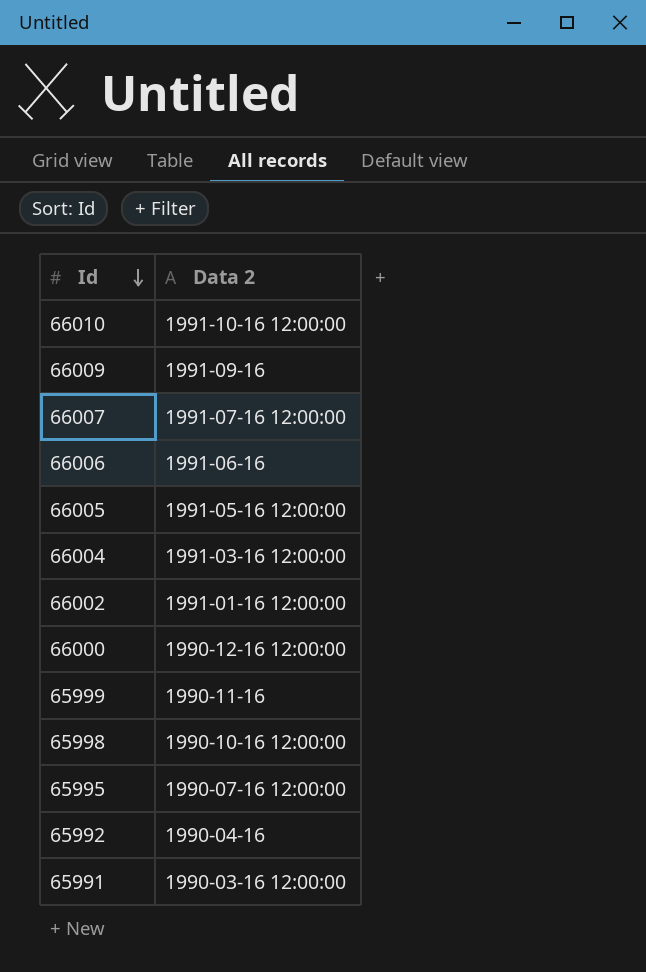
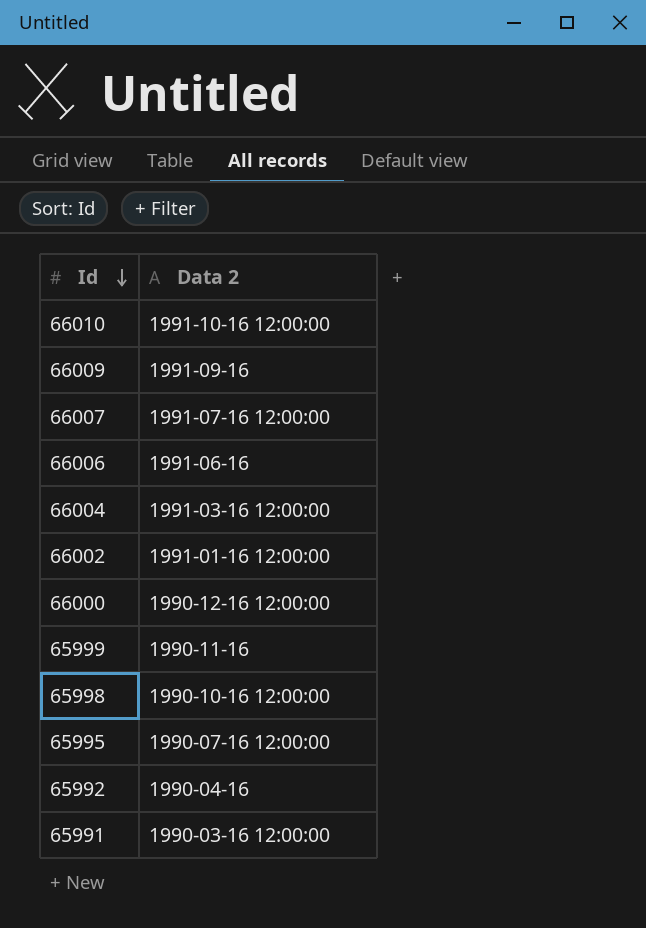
row 66005: 1991-05-16 12:00:00 -> none

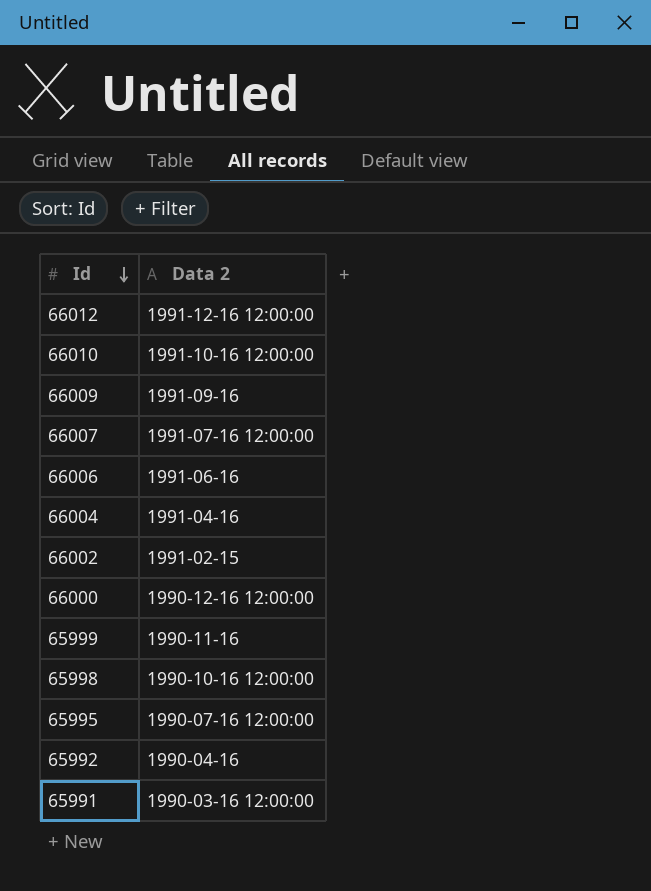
row 66012: none -> 1991-12-16 12:00:00
66004 | Data 2: 1991-03-16 12:00:00 -> 1991-04-16
66002 | Data 2: 1991-01-16 12:00:00 -> 1991-02-15

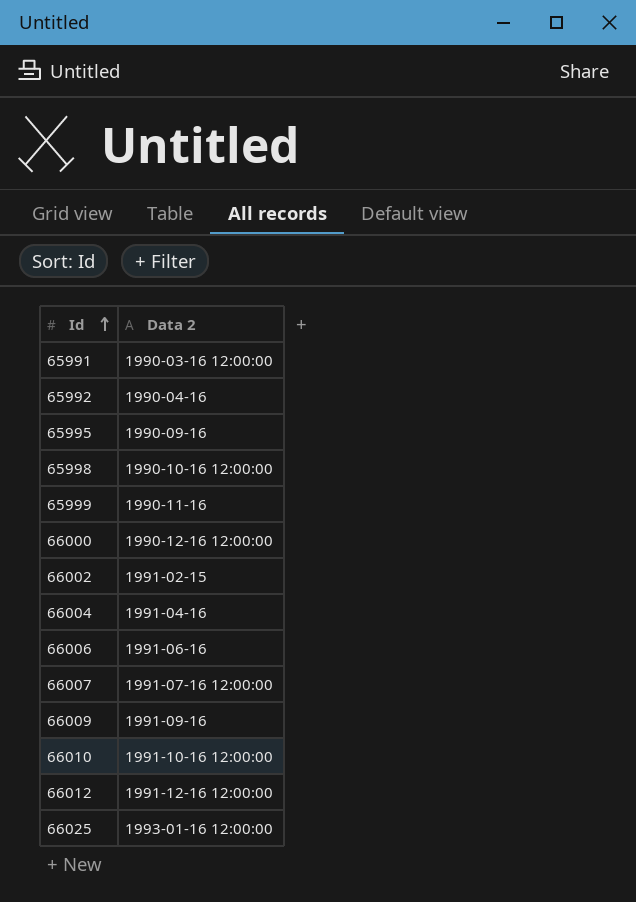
row order: Id descending -> Id ascending
65995 | Data 2: 1990-07-16 12:00:00 -> 1990-09-16
row 66025: none -> 1993-01-16 12:00:00

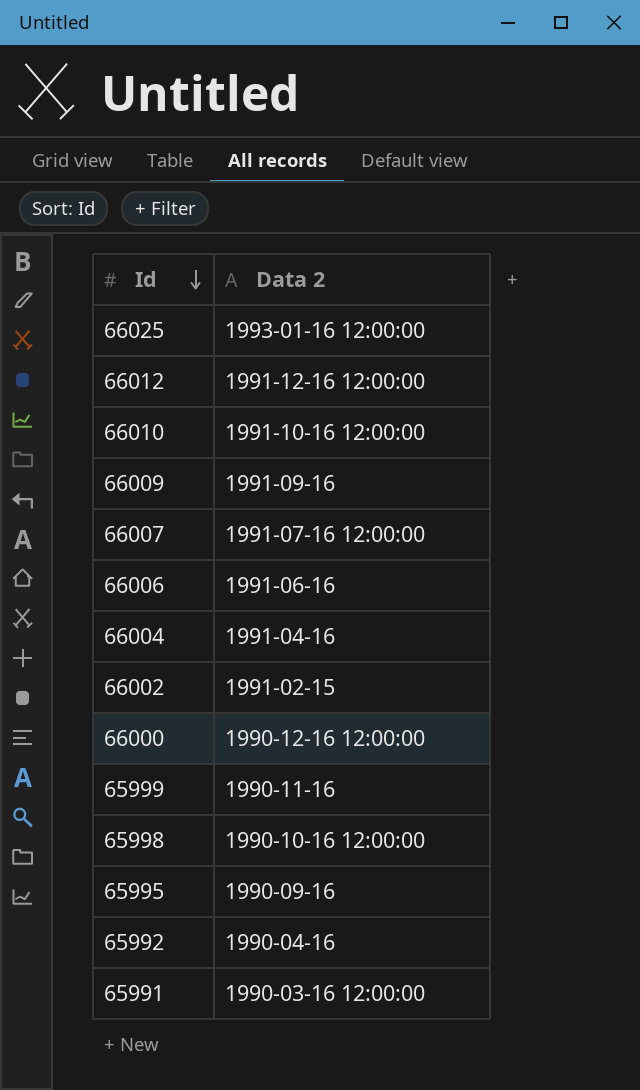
row order: Id ascending -> Id descending

